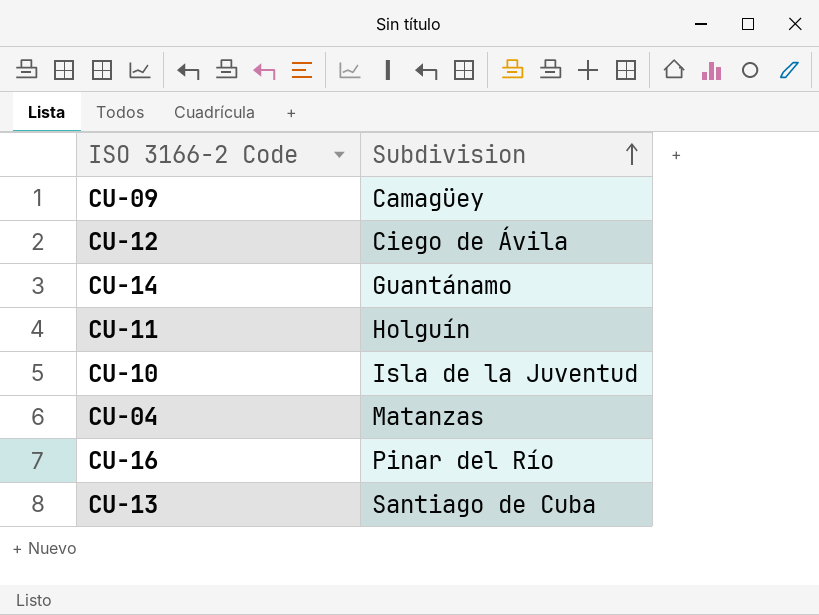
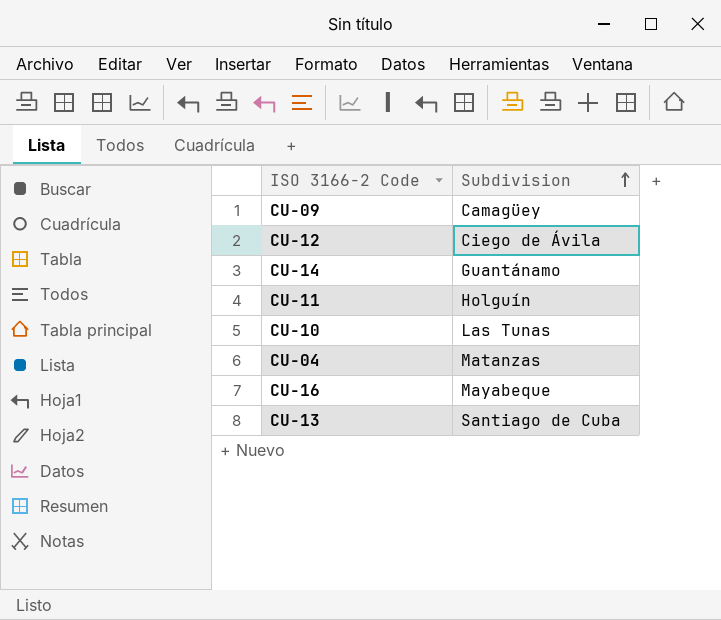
CU-10 | Subdivision: Isla de la Juventud -> Las Tunas
CU-16 | Subdivision: Pinar del Río -> Mayabeque

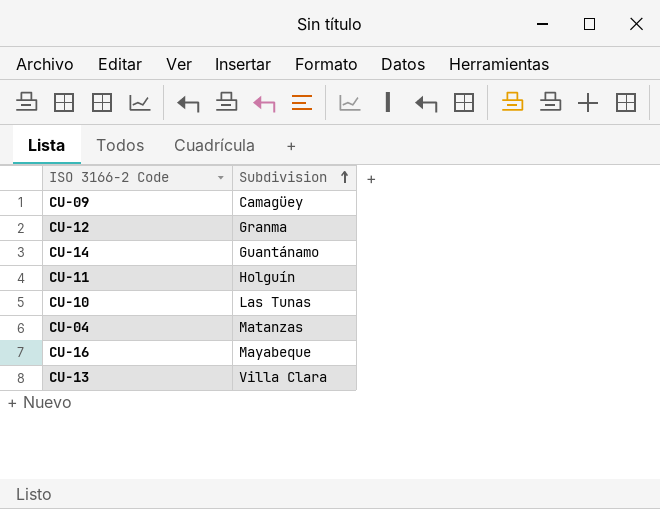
CU-12 | Subdivision: Ciego de Ávila -> Granma
CU-13 | Subdivision: Santiago de Cuba -> Villa Clara

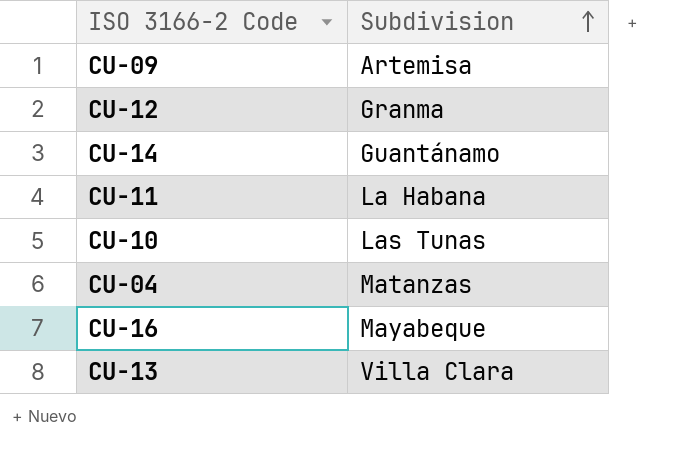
CU-09 | Subdivision: Camagüey -> Artemisa
CU-11 | Subdivision: Holguín -> La Habana

